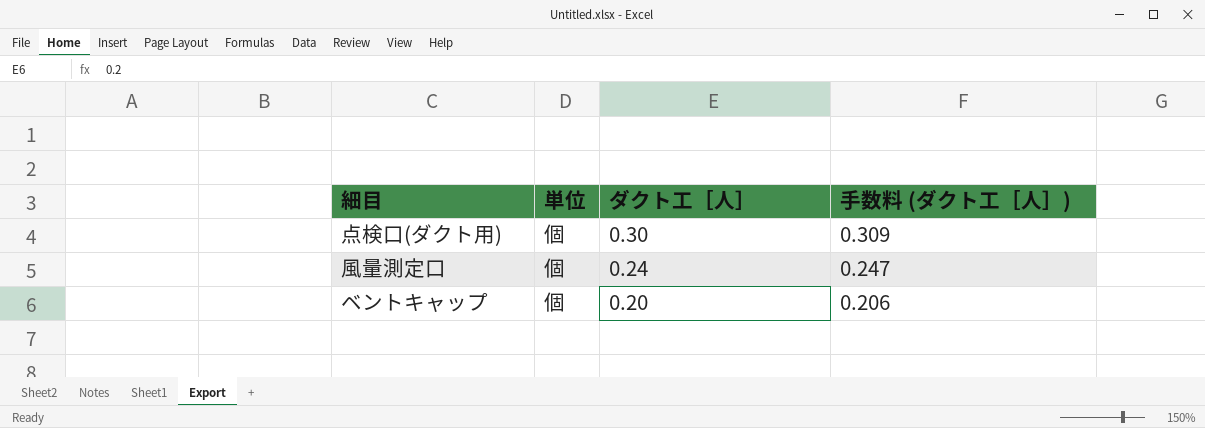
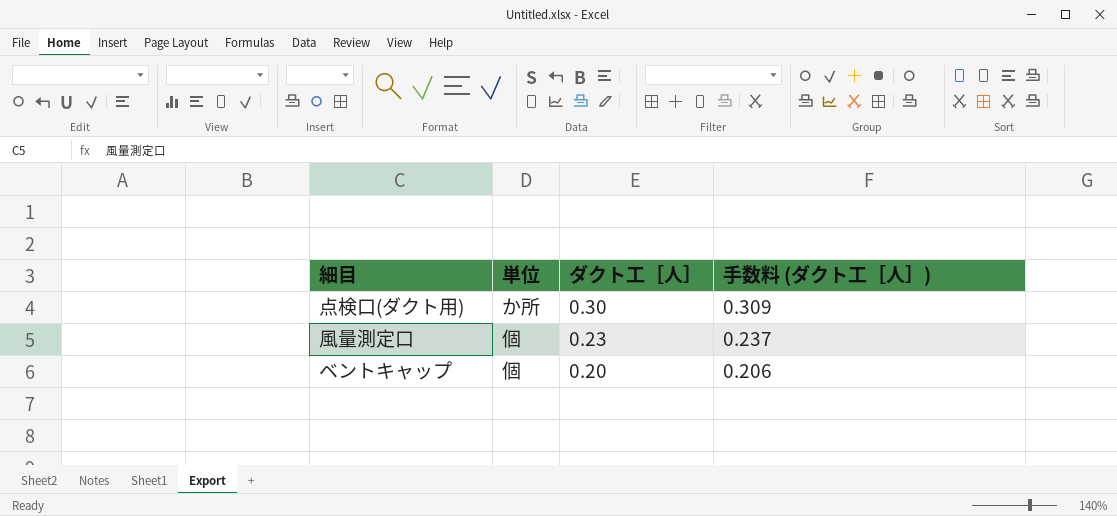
点検口(ダクト用) | 単位: 個 -> か所
風量測定口 | ダクト工［人］: 0.24 -> 0.23
風量測定口 | 手数料 (ダクト工［人］): 0.247 -> 0.237

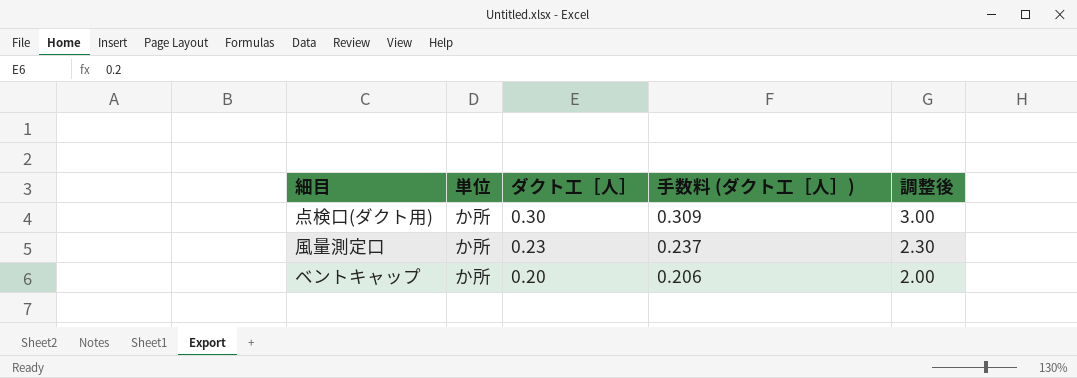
column 調整後 | formula: none -> [ダクト工［人］] * 10
風量測定口 | 単位: 個 -> か所
ベントキャップ | 単位: 個 -> か所

